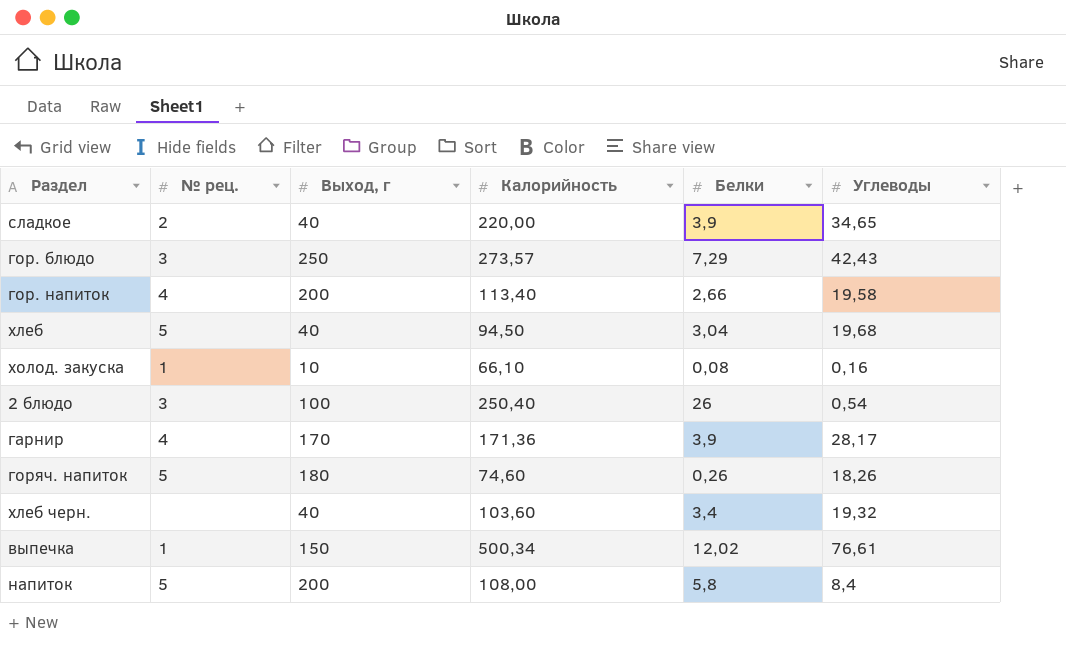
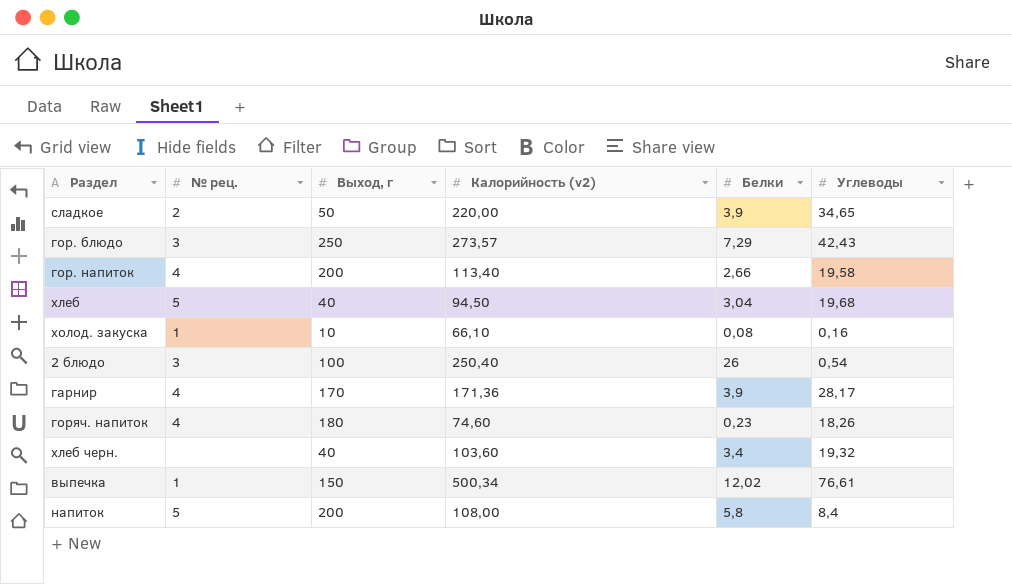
column name: Калорийность -> Калорийность (v2)
сладкое | Выход, г: 40 -> 50
горяч. напиток | № рец.: 5 -> 4
горяч. напиток | Белки: 0,26 -> 0,23

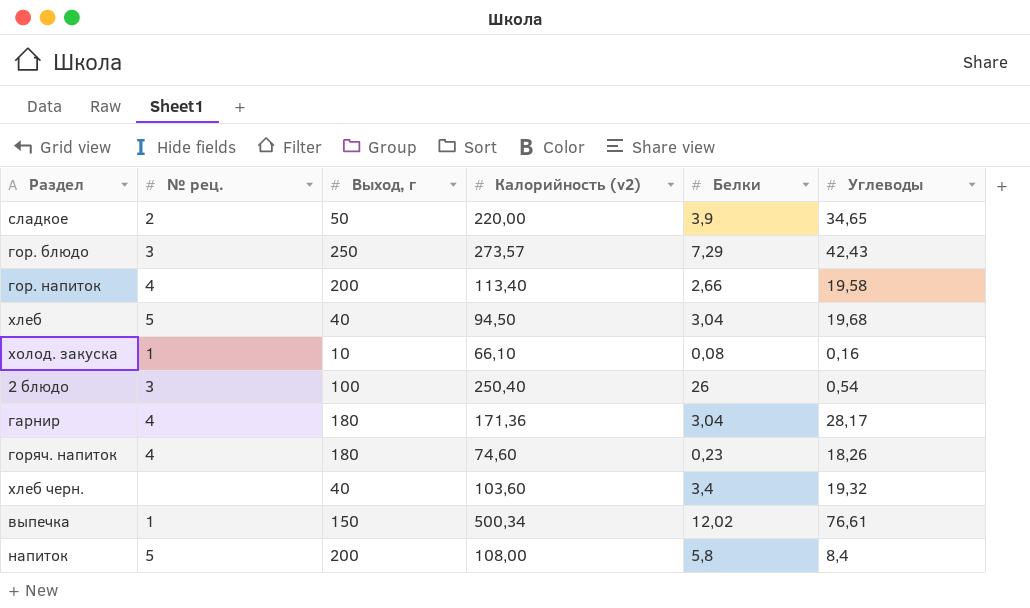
гарнир | Выход, г: 170 -> 180
гарнир | Белки: 3,9 -> 3,04

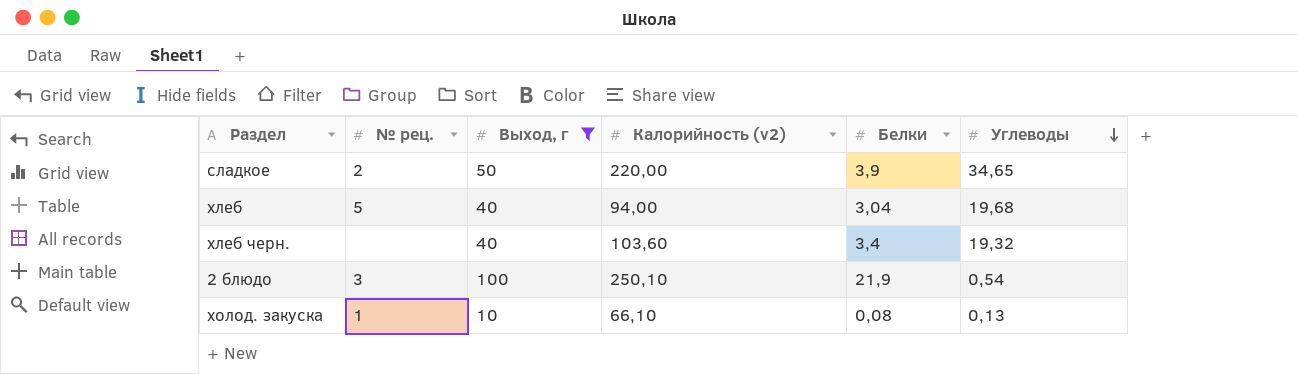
filter: none -> Выход, г <= 100
row order: none -> Углеводы descending
хлеб | Калорийность (v2): 94,50 -> 94,00
2 блюдо | Калорийность (v2): 250,40 -> 250,10
2 блюдо | Белки: 26 -> 21,9
холод. закуска | Углеводы: 0,16 -> 0,13

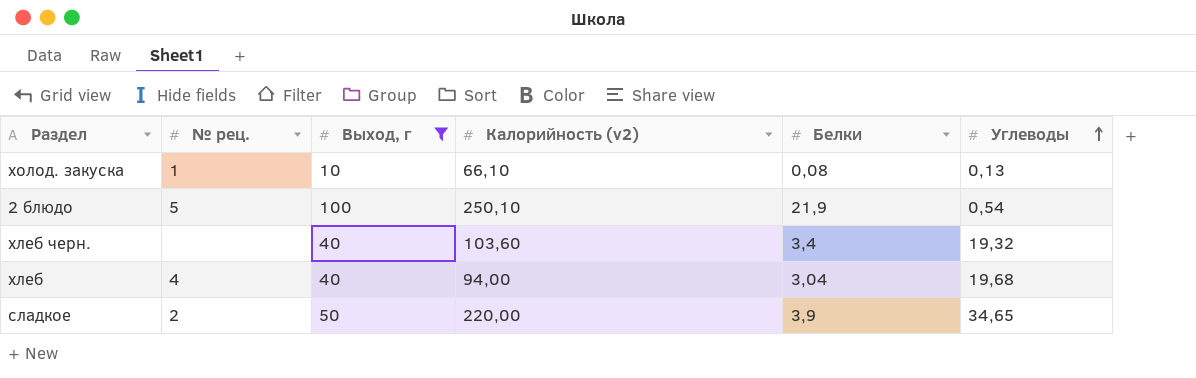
row order: Углеводы descending -> Углеводы ascending
2 блюдо | № рец.: 3 -> 5
хлеб | № рец.: 5 -> 4

